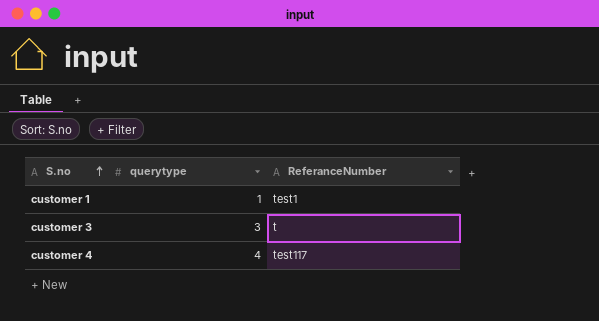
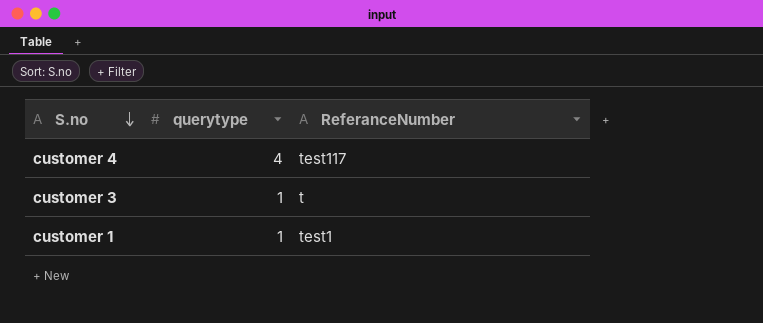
row order: S.no ascending -> S.no descending
customer 3 | querytype: 3 -> 1

